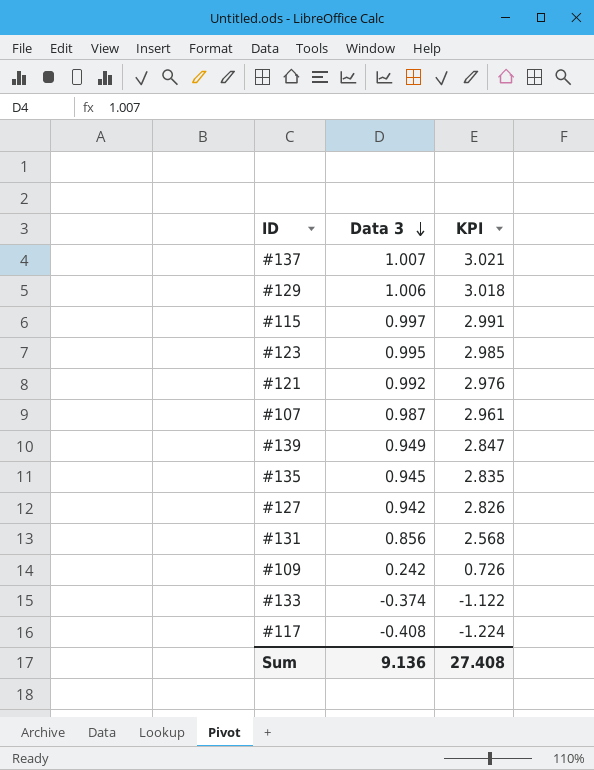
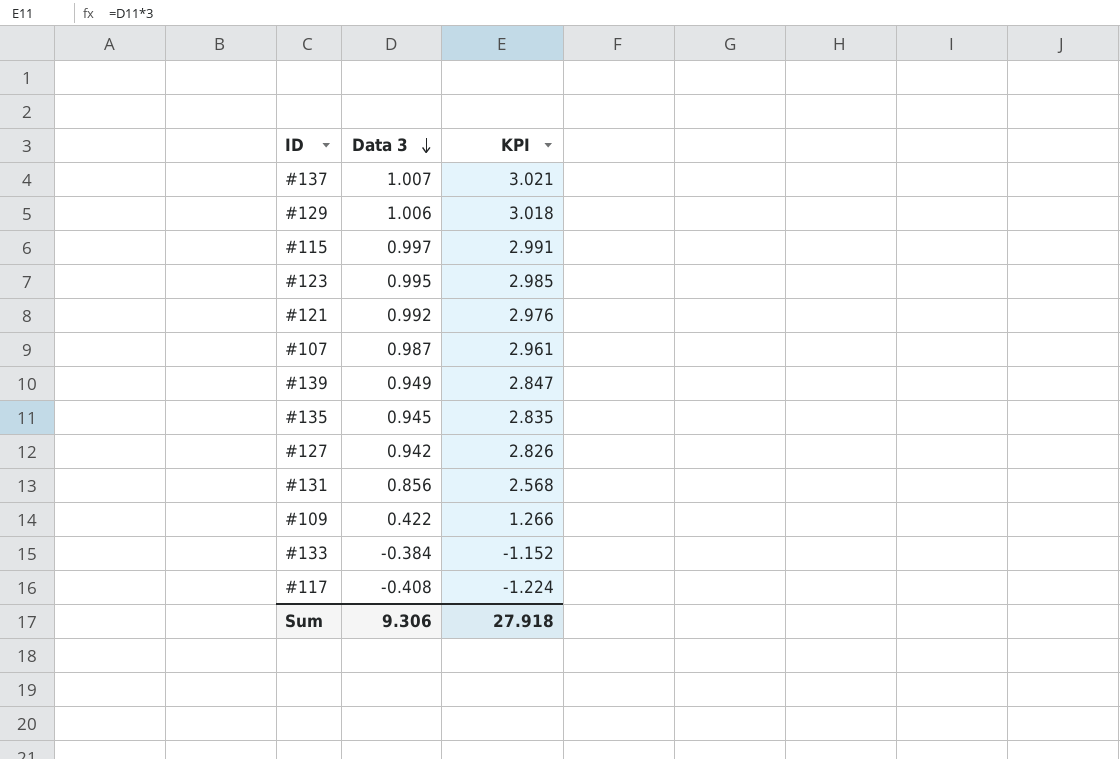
#109 | Data 3: 0.242 -> 0.422
#109 | KPI: 0.726 -> 1.266
#133 | Data 3: -0.374 -> -0.384
#133 | KPI: -1.122 -> -1.152
Sum | Data 3: 9.136 -> 9.306
Sum | KPI: 27.408 -> 27.918

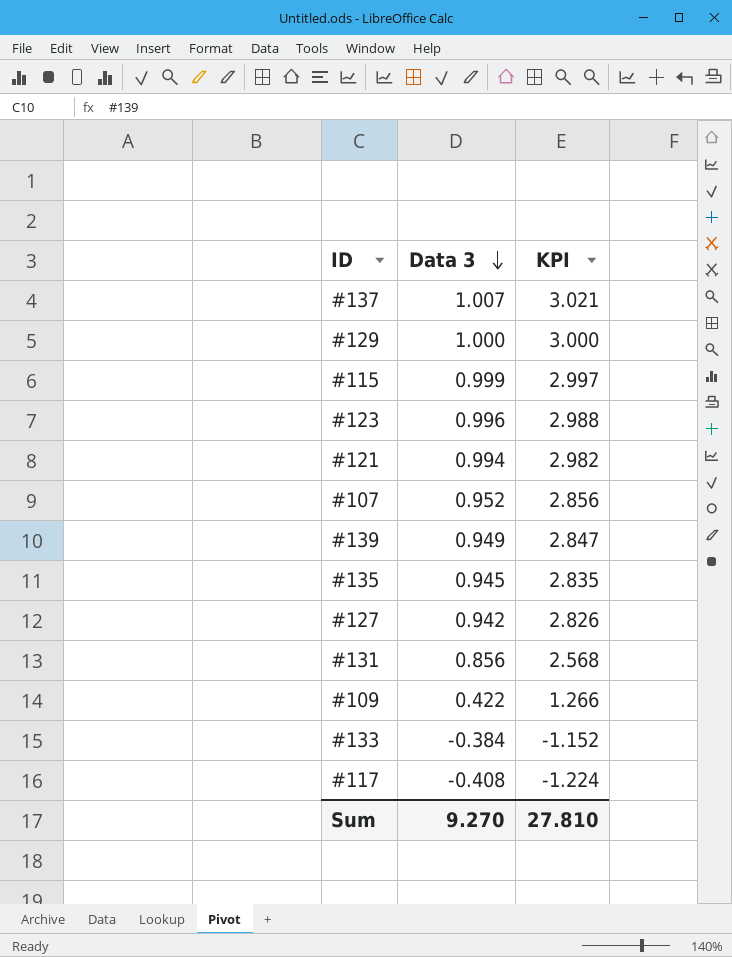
#129 | Data 3: 1.006 -> 1.000
#129 | KPI: 3.018 -> 3.000
#115 | Data 3: 0.997 -> 0.999
#115 | KPI: 2.991 -> 2.997
#123 | Data 3: 0.995 -> 0.996
#123 | KPI: 2.985 -> 2.988
#121 | Data 3: 0.992 -> 0.994
#121 | KPI: 2.976 -> 2.982
#107 | Data 3: 0.987 -> 0.952
#107 | KPI: 2.961 -> 2.856
Sum | Data 3: 9.306 -> 9.270
Sum | KPI: 27.918 -> 27.810

